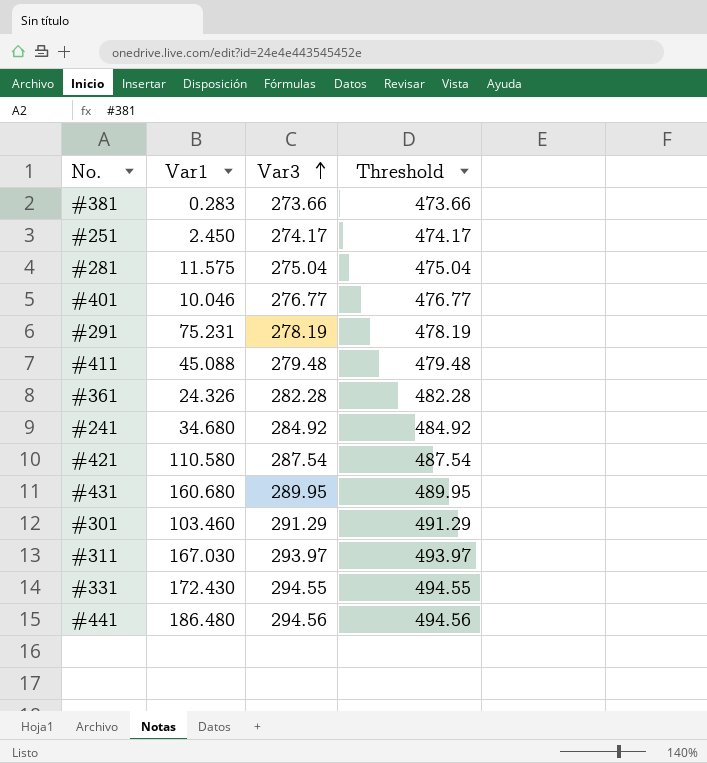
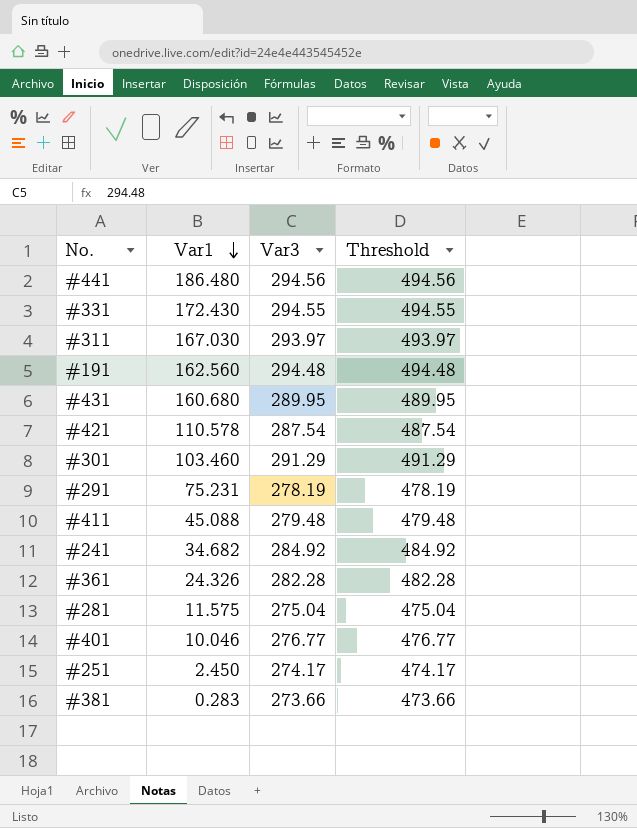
row order: Var3 ascending -> Var1 descending
row #191: none -> 162.560 | 294.48 | 494.48
#421 | Var1: 110.580 -> 110.578
#241 | Var1: 34.680 -> 34.682

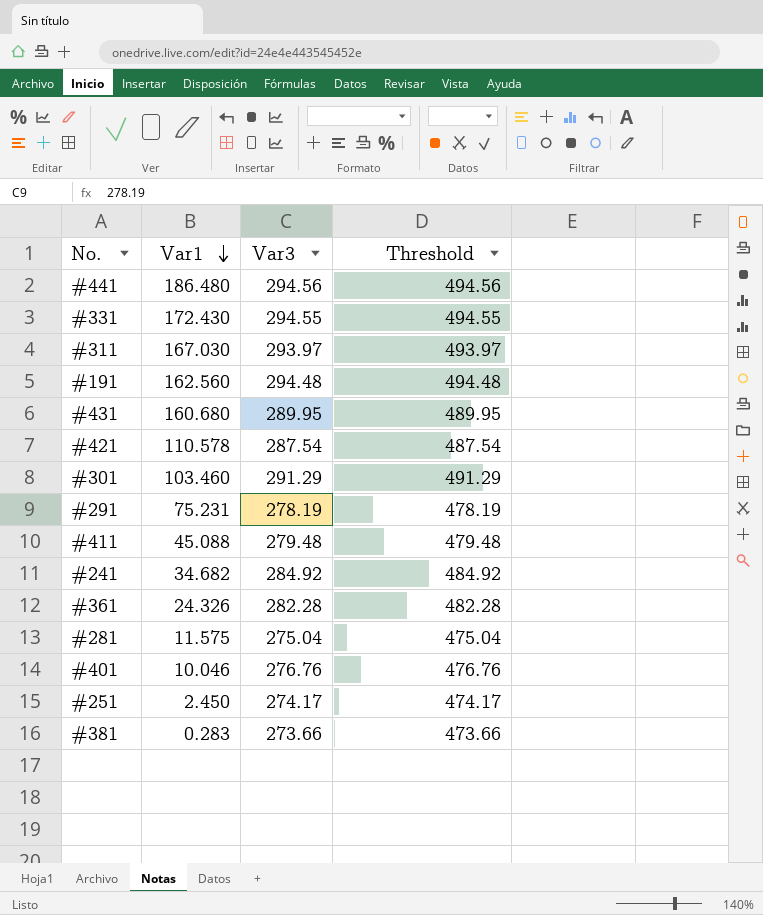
#401 | Var3: 276.77 -> 276.76
#401 | Threshold: 476.77 -> 476.76

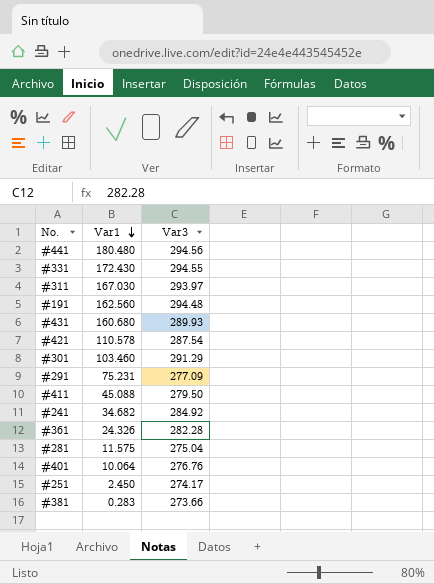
column Threshold | formula: [Var3] + 200 -> none
#441 | Var1: 186.480 -> 180.480
#431 | Var3: 289.95 -> 289.93
#291 | Var3: 278.19 -> 277.09
#411 | Var3: 279.48 -> 279.50
#401 | Var1: 10.046 -> 10.064

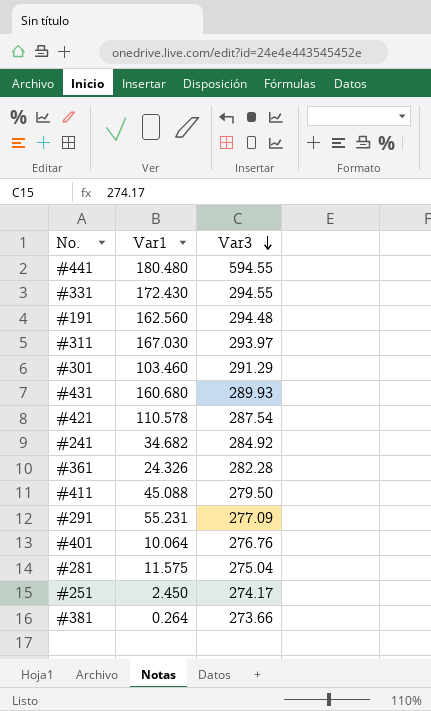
row order: Var1 descending -> Var3 descending
#441 | Var3: 294.56 -> 594.55
#291 | Var1: 75.231 -> 55.231
#381 | Var1: 0.283 -> 0.264

